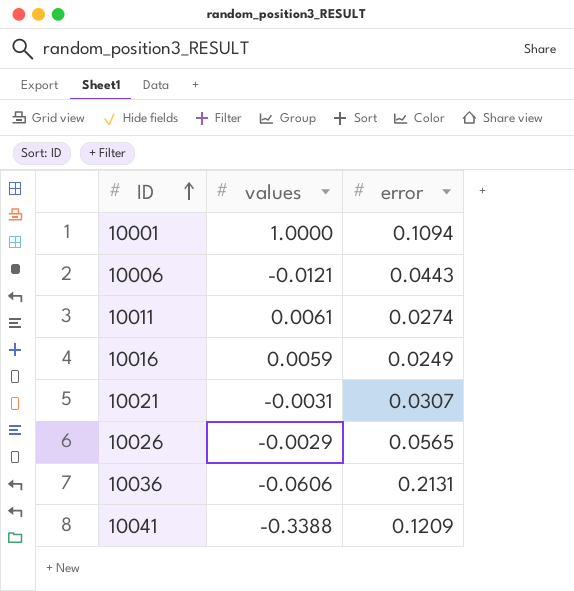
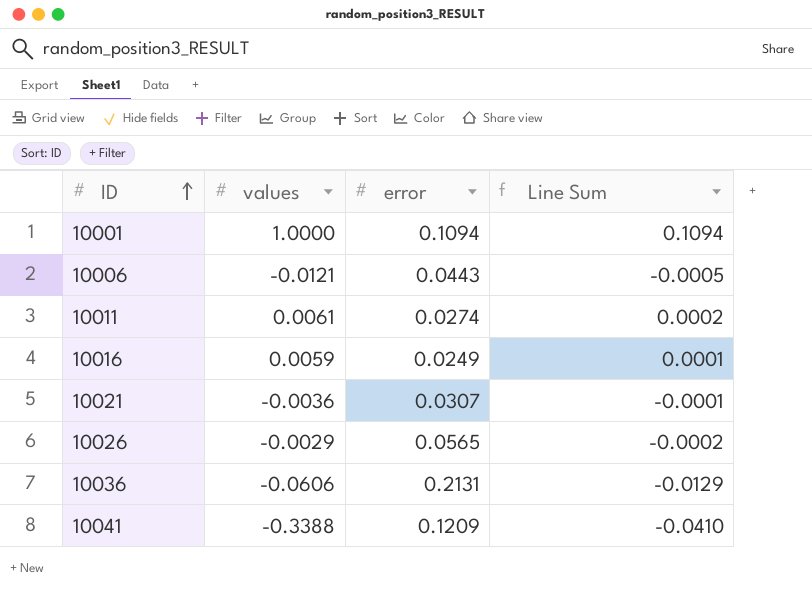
column Line Sum | formula: none -> [values] * [error]
10021 | values: -0.0031 -> -0.0036

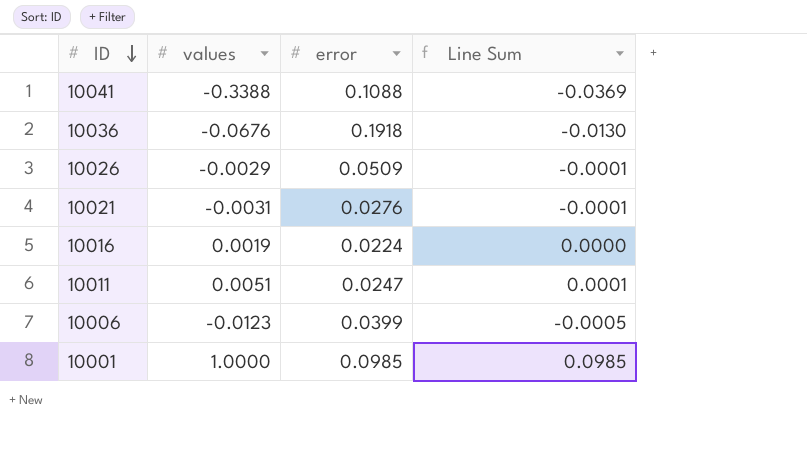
row order: ID ascending -> ID descending
10041 | error: 0.1209 -> 0.1088
10041 | Line Sum: -0.0410 -> -0.0369
10036 | values: -0.0606 -> -0.0676
10036 | error: 0.2131 -> 0.1918
10036 | Line Sum: -0.0129 -> -0.0130
10026 | error: 0.0565 -> 0.0509
10026 | Line Sum: -0.0002 -> -0.0001
10021 | values: -0.0036 -> -0.0031
10021 | error: 0.0307 -> 0.0276
10016 | values: 0.0059 -> 0.0019
10016 | error: 0.0249 -> 0.0224
10016 | Line Sum: 0.0001 -> 0.0000
10011 | values: 0.0061 -> 0.0051
10011 | error: 0.0274 -> 0.0247
10011 | Line Sum: 0.0002 -> 0.0001
10006 | values: -0.0121 -> -0.0123
10006 | error: 0.0443 -> 0.0399
10001 | error: 0.1094 -> 0.0985
10001 | Line Sum: 0.1094 -> 0.0985

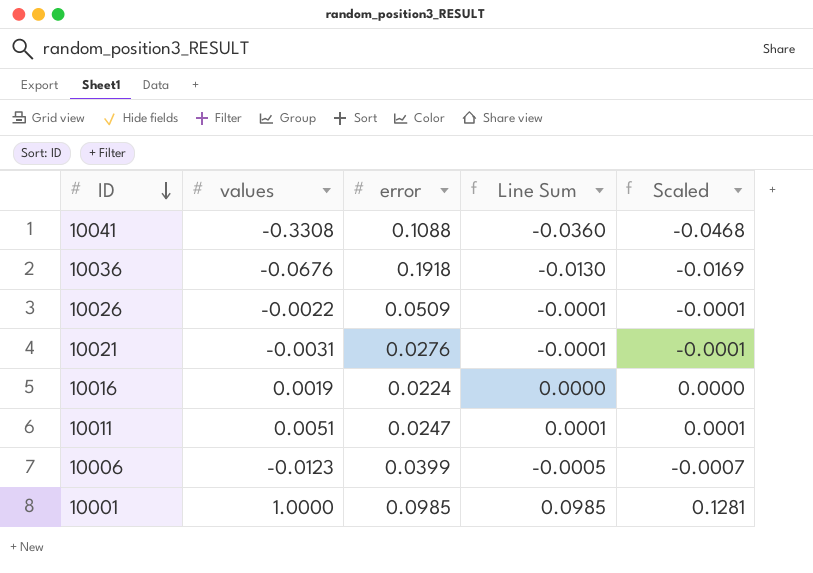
column Scaled | formula: none -> [Line Sum] * 1.3
10041 | values: -0.3388 -> -0.3308
10041 | Line Sum: -0.0369 -> -0.0360
10026 | values: -0.0029 -> -0.0022

